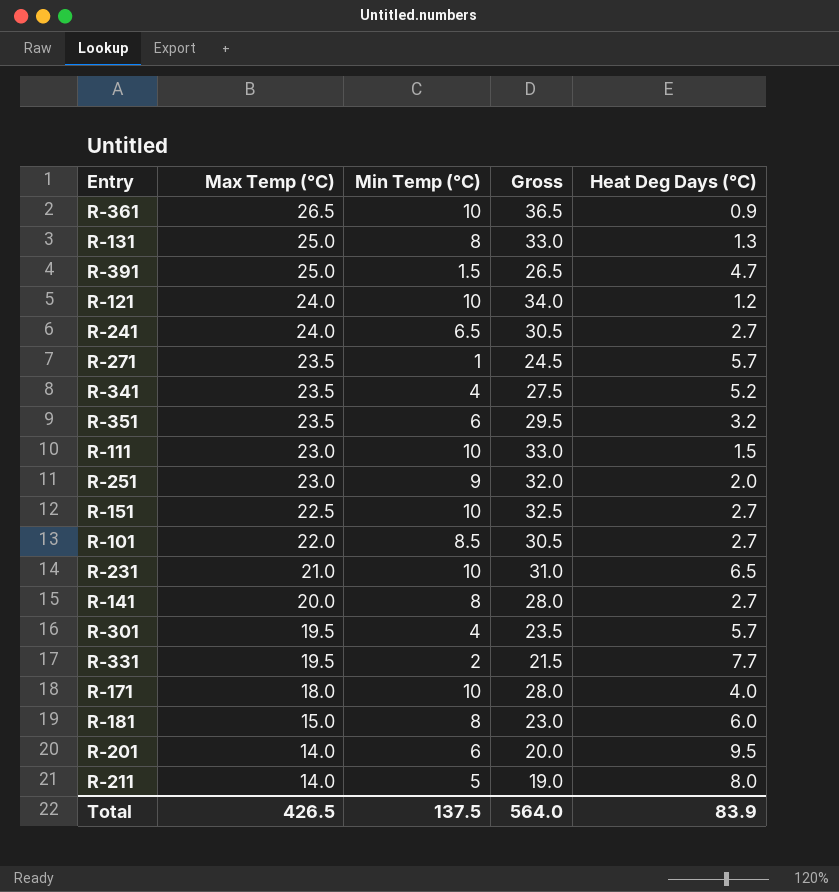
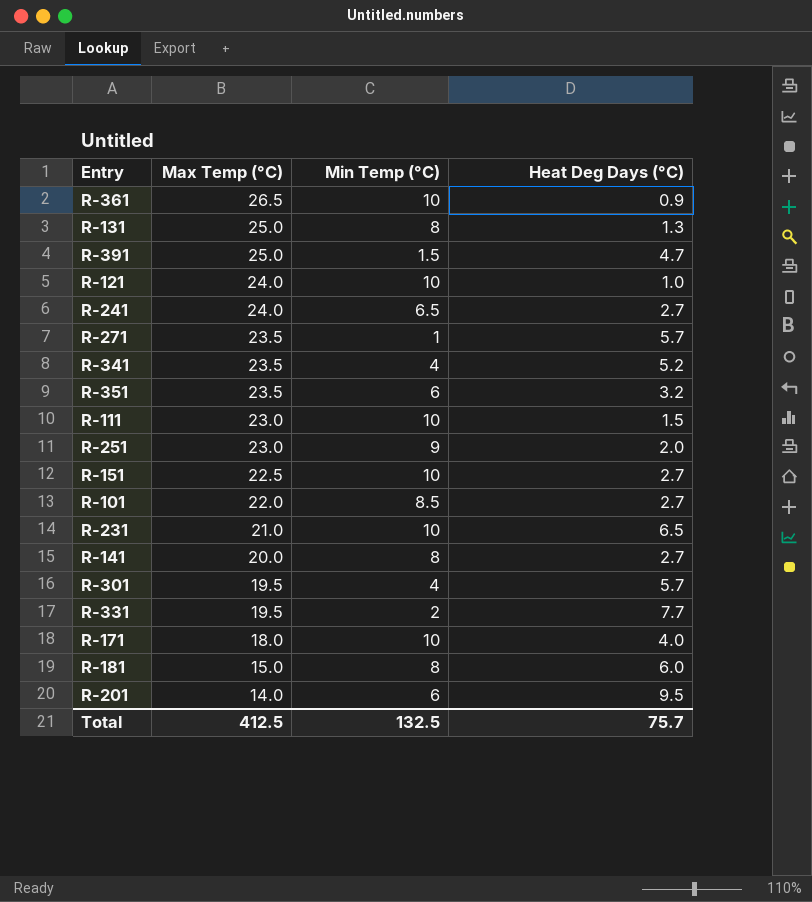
column Gross | formula: [Max Temp (°C)] + [Min Temp (°C)] -> none
row R-211: 14.0 | 5 | 19.0 | 8.0 -> none
R-121 | Heat Deg Days (°C): 1.2 -> 1.0
Total | Max Temp (°C): 426.5 -> 412.5
Total | Min Temp (°C): 137.5 -> 132.5
Total | Heat Deg Days (°C): 83.9 -> 75.7

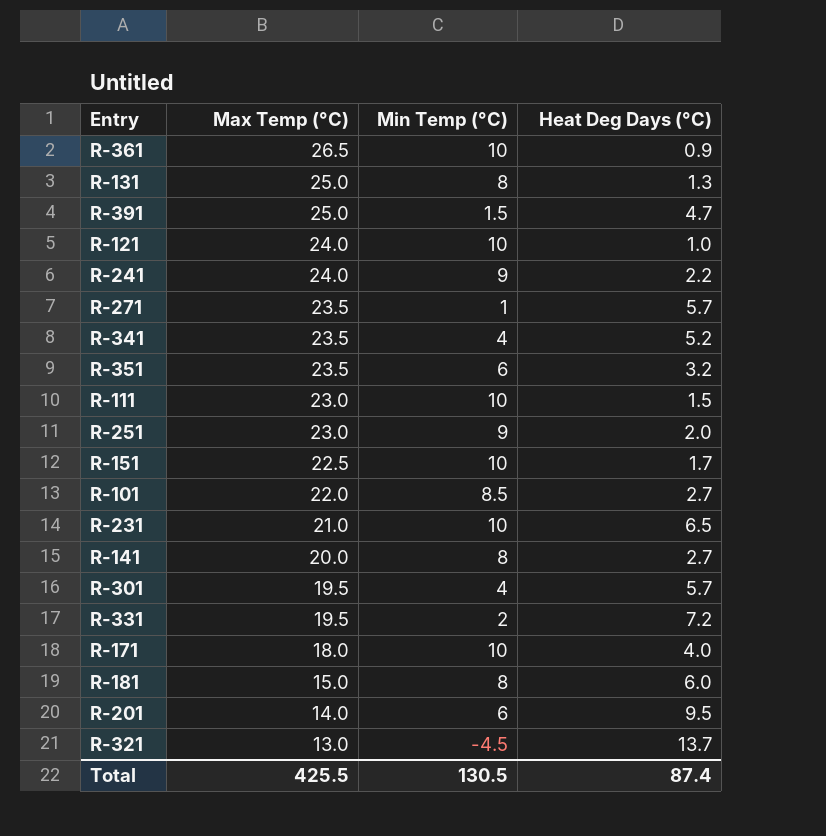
R-241 | Min Temp (°C): 6.5 -> 9
R-241 | Heat Deg Days (°C): 2.7 -> 2.2
R-151 | Heat Deg Days (°C): 2.7 -> 1.7
R-331 | Heat Deg Days (°C): 7.7 -> 7.2
row R-321: none -> 13.0 | -4.5 | 13.7
Total | Max Temp (°C): 412.5 -> 425.5
Total | Min Temp (°C): 132.5 -> 130.5
Total | Heat Deg Days (°C): 75.7 -> 87.4

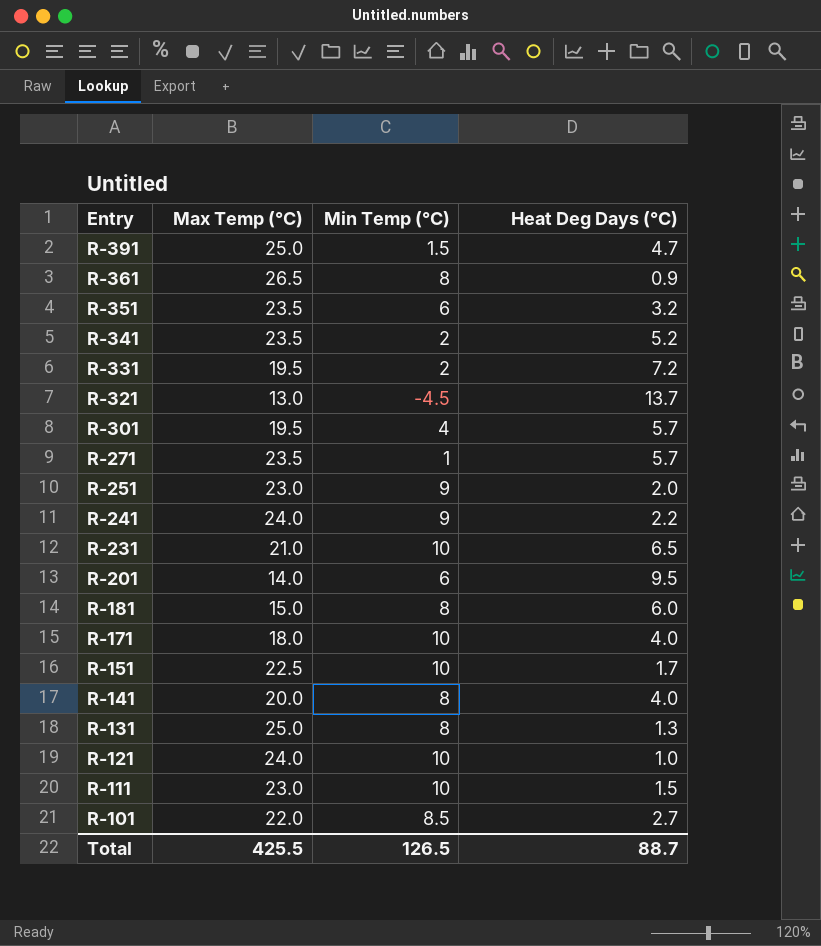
row order: Max Temp (°C) descending -> Entry descending
R-361 | Min Temp (°C): 10 -> 8
R-341 | Min Temp (°C): 4 -> 2
R-141 | Heat Deg Days (°C): 2.7 -> 4.0
Total | Min Temp (°C): 130.5 -> 126.5
Total | Heat Deg Days (°C): 87.4 -> 88.7

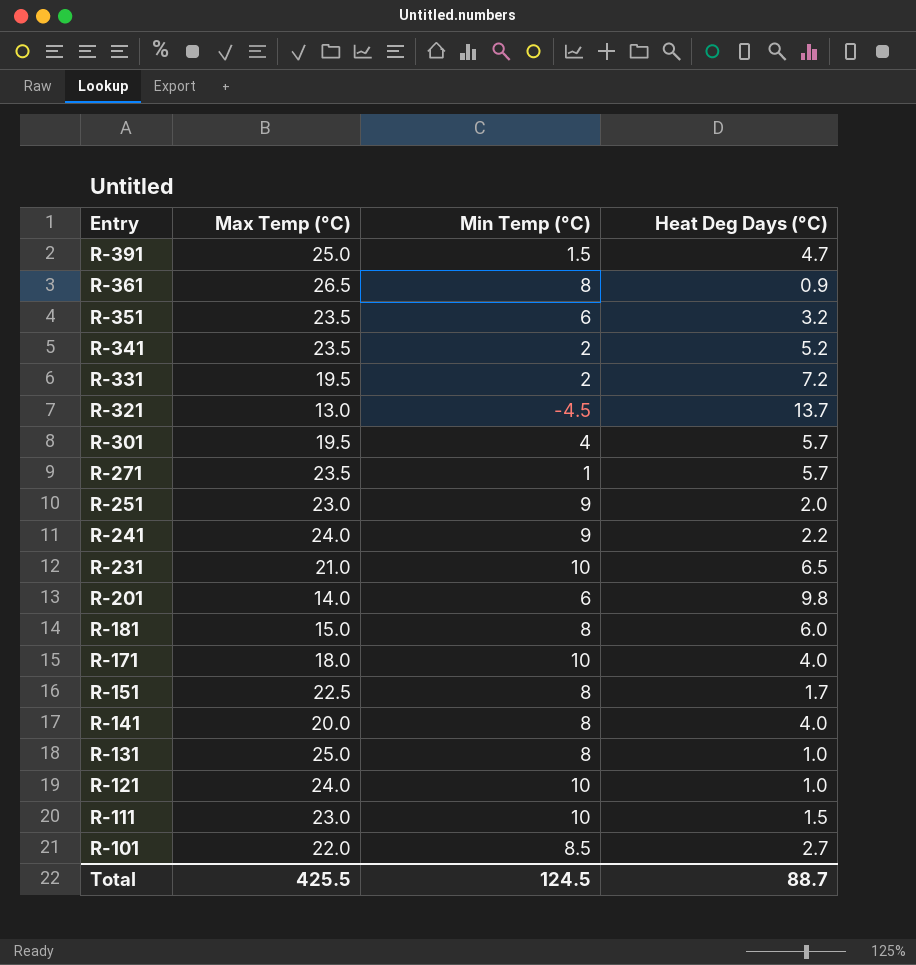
R-201 | Heat Deg Days (°C): 9.5 -> 9.8
R-151 | Min Temp (°C): 10 -> 8
R-131 | Heat Deg Days (°C): 1.3 -> 1.0
Total | Min Temp (°C): 126.5 -> 124.5

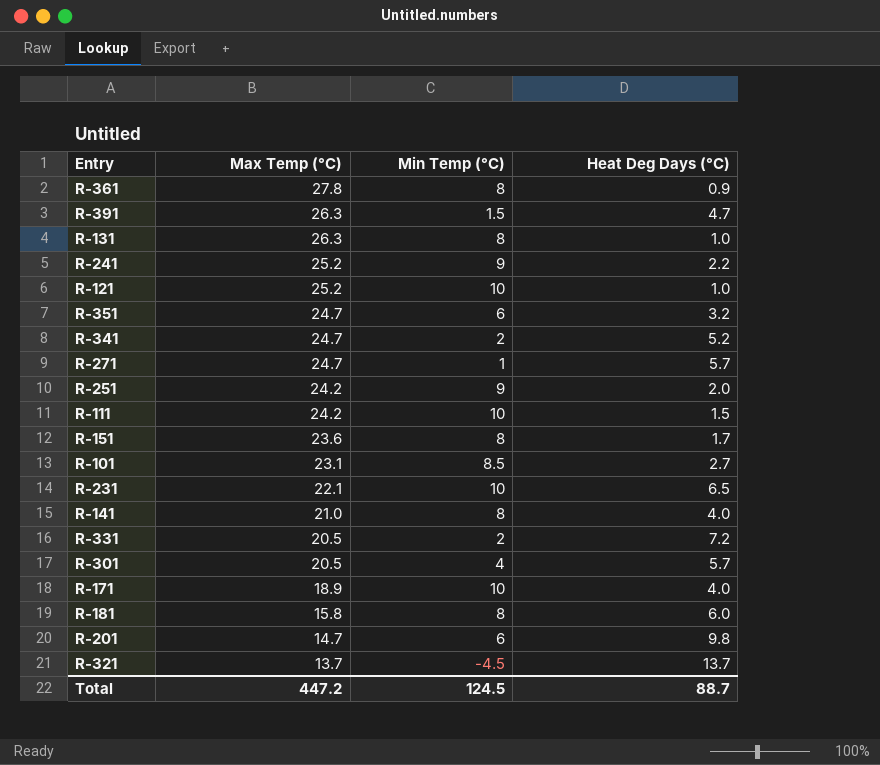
row order: Entry descending -> Max Temp (°C) descending
R-361 | Max Temp (°C): 26.5 -> 27.8
R-391 | Max Temp (°C): 25.0 -> 26.3
R-131 | Max Temp (°C): 25.0 -> 26.3
R-241 | Max Temp (°C): 24.0 -> 25.2
R-121 | Max Temp (°C): 24.0 -> 25.2
R-351 | Max Temp (°C): 23.5 -> 24.7
R-341 | Max Temp (°C): 23.5 -> 24.7
R-271 | Max Temp (°C): 23.5 -> 24.7
R-251 | Max Temp (°C): 23.0 -> 24.2
R-111 | Max Temp (°C): 23.0 -> 24.2
R-151 | Max Temp (°C): 22.5 -> 23.6
R-101 | Max Temp (°C): 22.0 -> 23.1
R-231 | Max Temp (°C): 21.0 -> 22.1
R-141 | Max Temp (°C): 20.0 -> 21.0
R-331 | Max Temp (°C): 19.5 -> 20.5
R-301 | Max Temp (°C): 19.5 -> 20.5
R-171 | Max Temp (°C): 18.0 -> 18.9
R-181 | Max Temp (°C): 15.0 -> 15.8
R-201 | Max Temp (°C): 14.0 -> 14.7
R-321 | Max Temp (°C): 13.0 -> 13.7
Total | Max Temp (°C): 425.5 -> 447.2

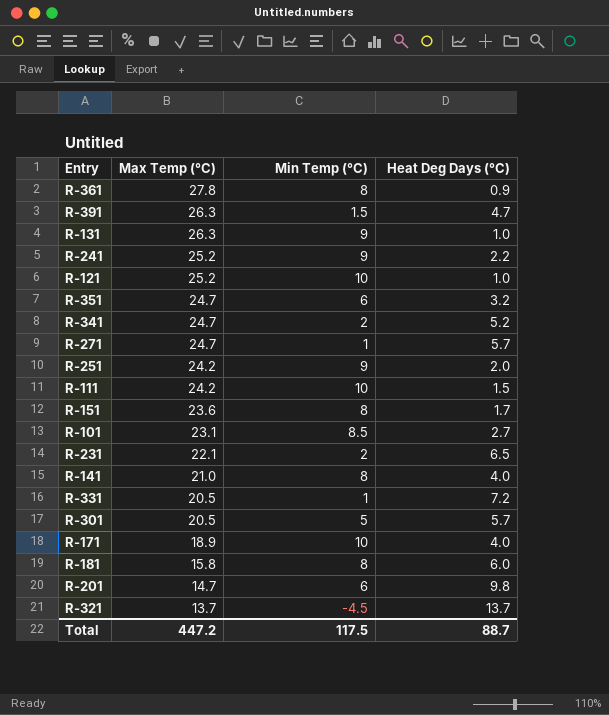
R-131 | Min Temp (°C): 8 -> 9
R-231 | Min Temp (°C): 10 -> 2
R-331 | Min Temp (°C): 2 -> 1
R-301 | Min Temp (°C): 4 -> 5
Total | Min Temp (°C): 124.5 -> 117.5

